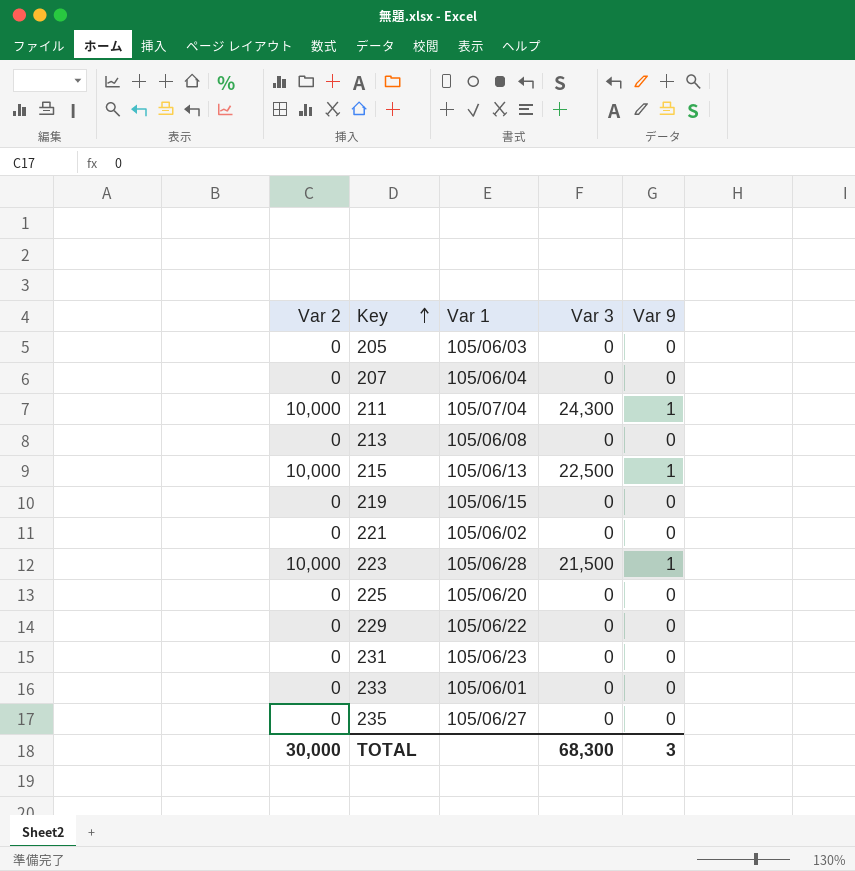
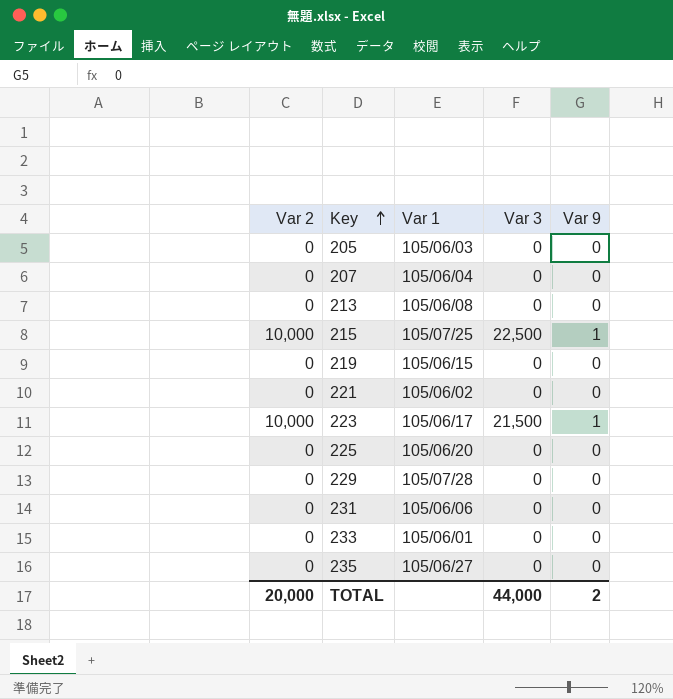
row 211: 10,000 | 105/07/04 | 24,300 | 1 -> none
215 | Var 1: 105/06/13 -> 105/07/25
223 | Var 1: 105/06/28 -> 105/06/17
229 | Var 1: 105/06/22 -> 105/07/28
231 | Var 1: 105/06/23 -> 105/06/06
TOTAL | Var 2: 30,000 -> 20,000
TOTAL | Var 3: 68,300 -> 44,000
TOTAL | Var 9: 3 -> 2

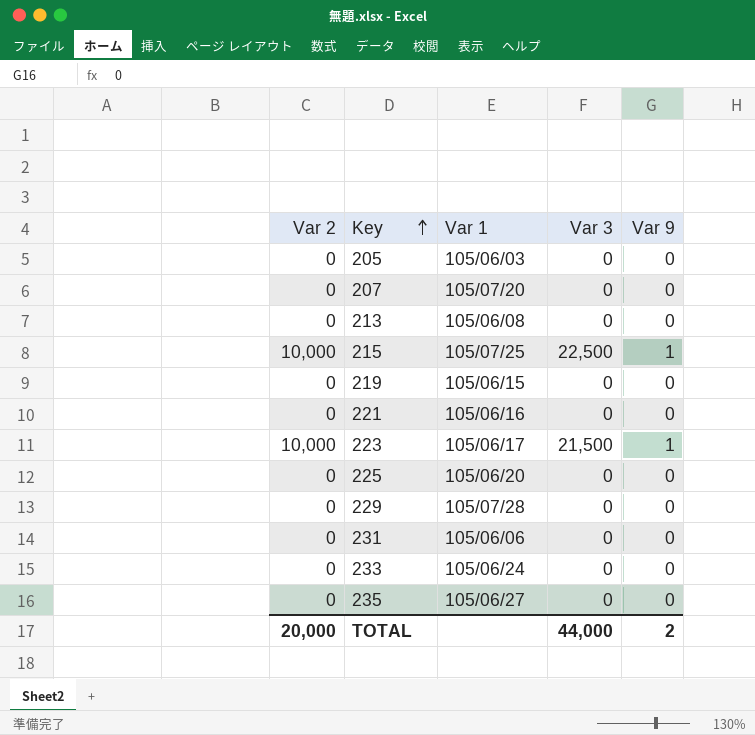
207 | Var 1: 105/06/04 -> 105/07/20
221 | Var 1: 105/06/02 -> 105/06/16
233 | Var 1: 105/06/01 -> 105/06/24

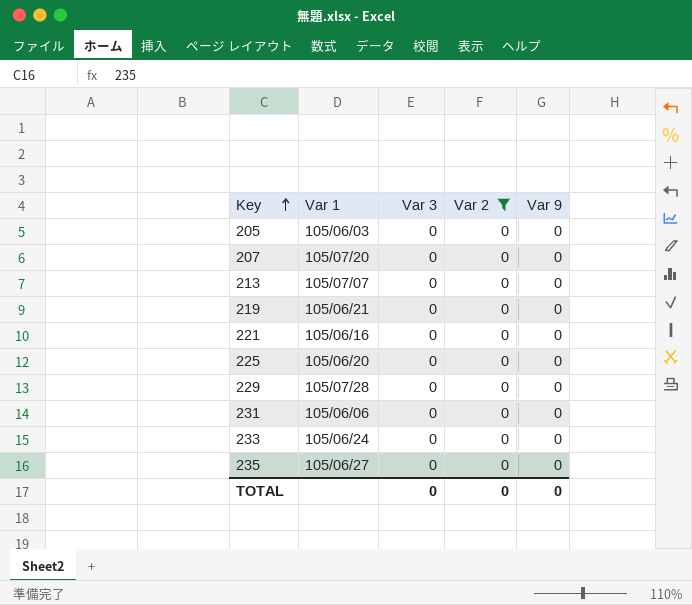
filter: none -> Var 2 = 0
column Var 2 | position: 1 -> 4
213 | Var 1: 105/06/08 -> 105/07/07
219 | Var 1: 105/06/15 -> 105/06/21
TOTAL | Var 3: 44,000 -> 0
TOTAL | Var 2: 20,000 -> 0
TOTAL | Var 9: 2 -> 0

